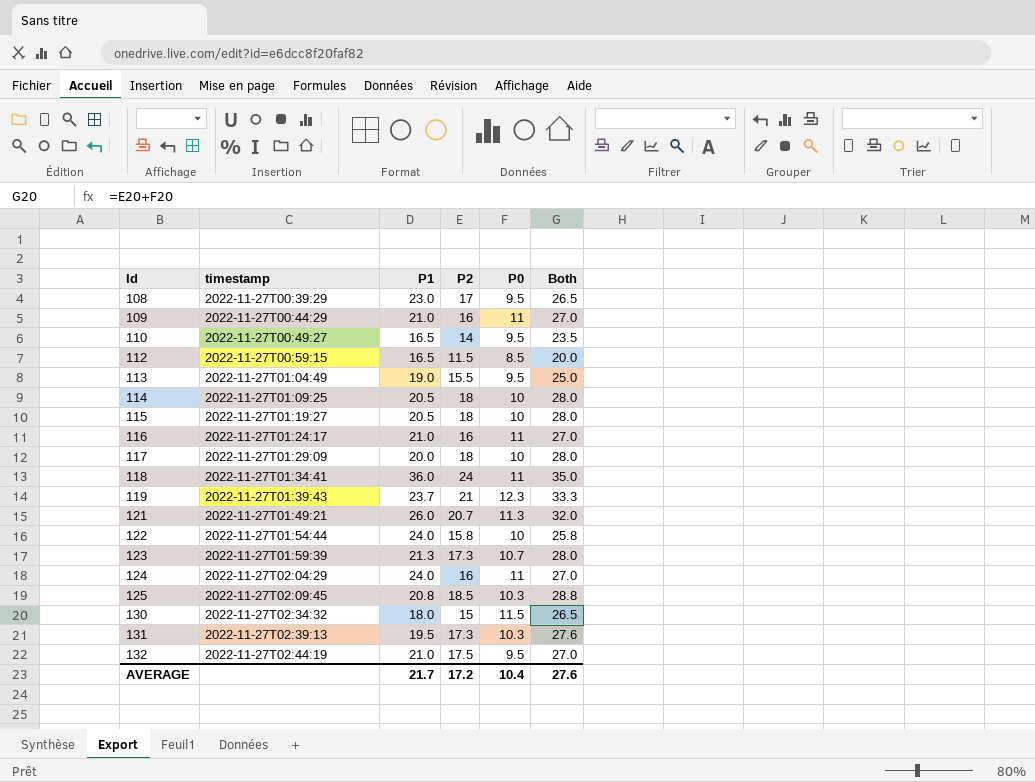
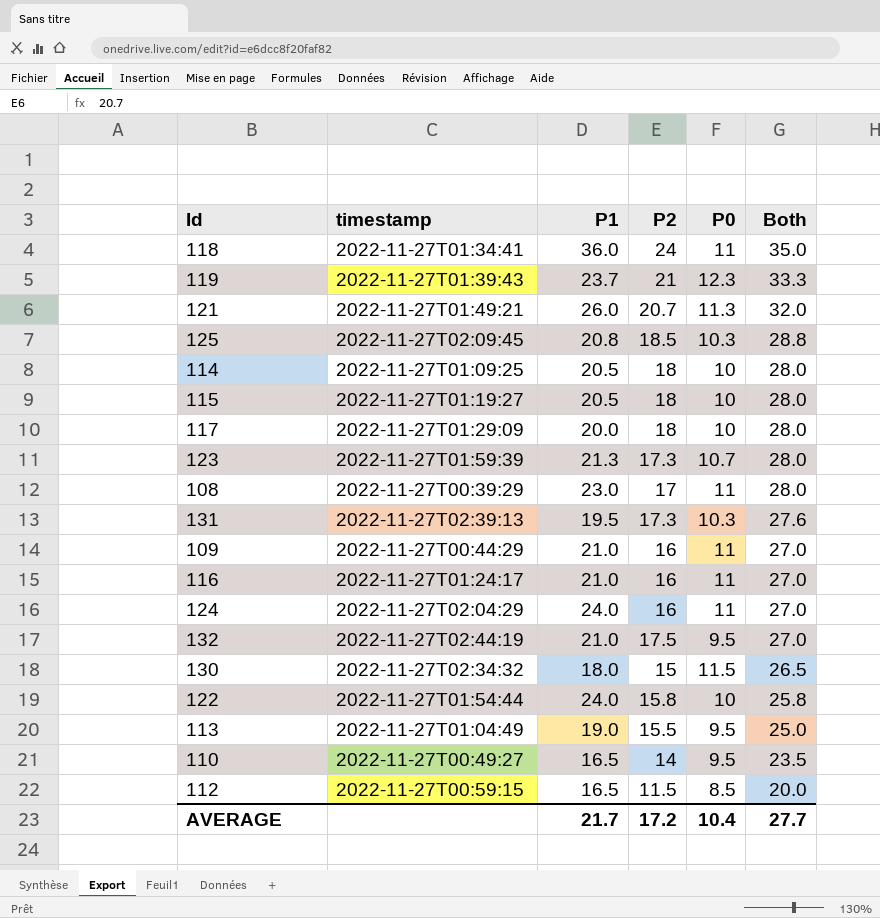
row order: Id ascending -> Both descending
108 | P0: 9.5 -> 11
108 | Both: 26.5 -> 28.0
AVERAGE | Both: 27.6 -> 27.7

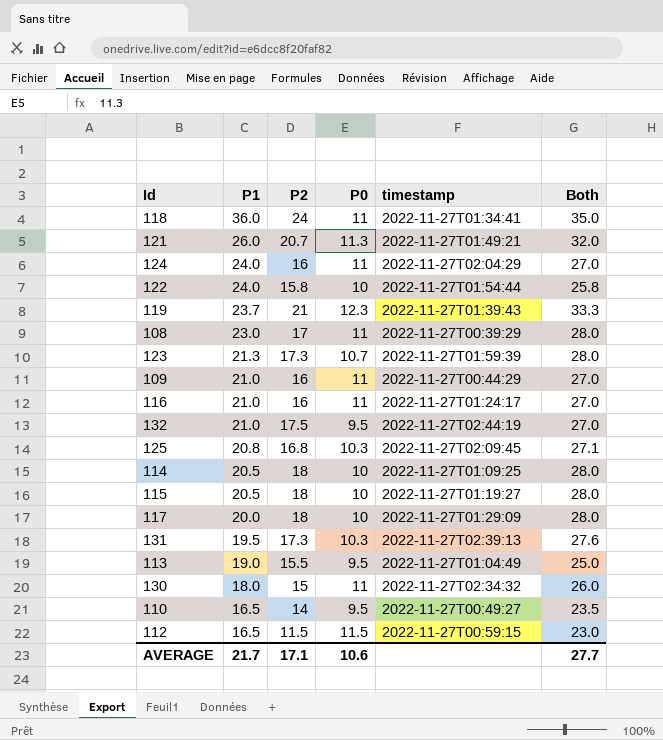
row order: Both descending -> P1 descending
column timestamp | position: 2 -> 5
125 | P2: 18.5 -> 16.8
125 | Both: 28.8 -> 27.1
130 | P0: 11.5 -> 11
130 | Both: 26.5 -> 26.0
112 | P0: 8.5 -> 11.5
112 | Both: 20.0 -> 23.0
AVERAGE | P2: 17.2 -> 17.1
AVERAGE | P0: 10.4 -> 10.6

